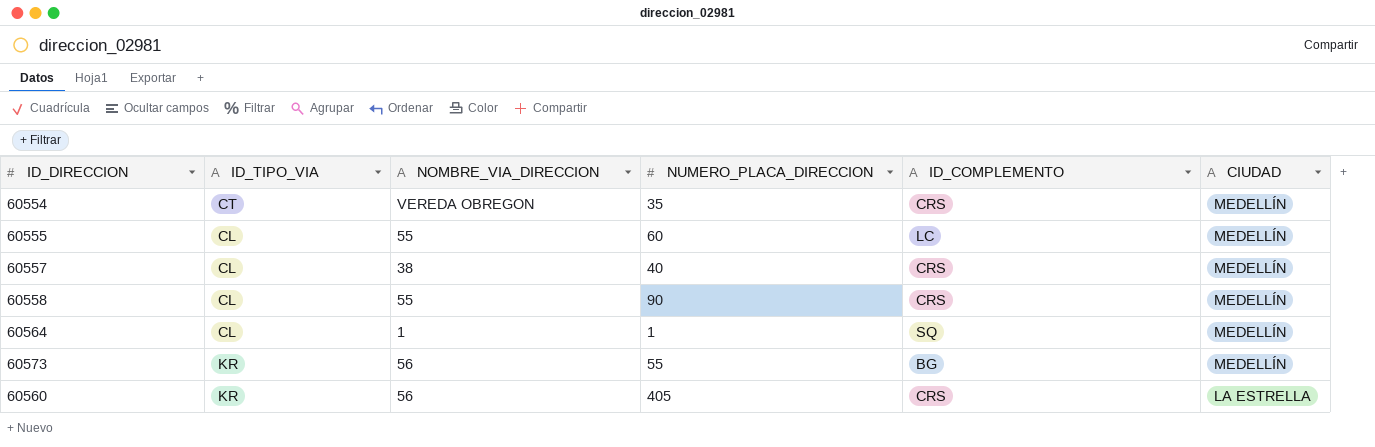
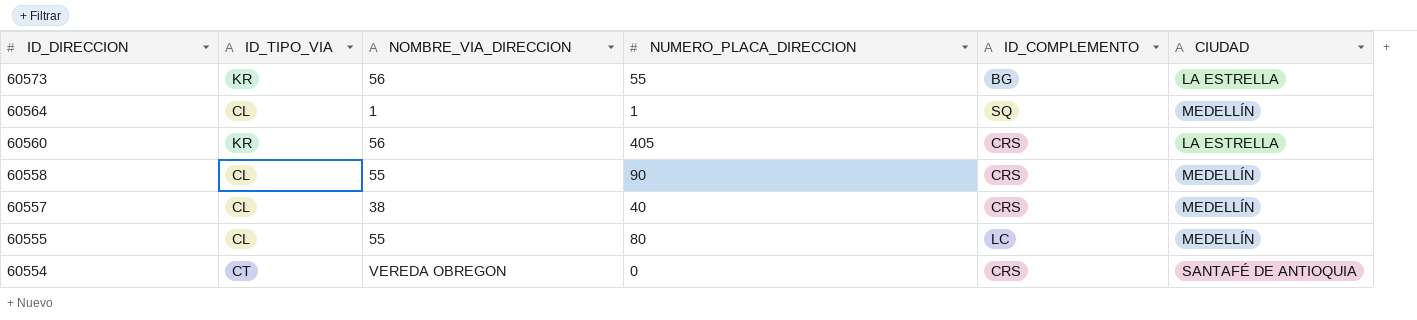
row order: CIUDAD descending -> ID_DIRECCION descending
60573 | CIUDAD: MEDELLÍN -> LA ESTRELLA
60555 | NUMERO_PLACA_DIRECCION: 60 -> 80
60554 | NUMERO_PLACA_DIRECCION: 35 -> 0
60554 | CIUDAD: MEDELLÍN -> SANTAFÉ DE ANTIOQUIA

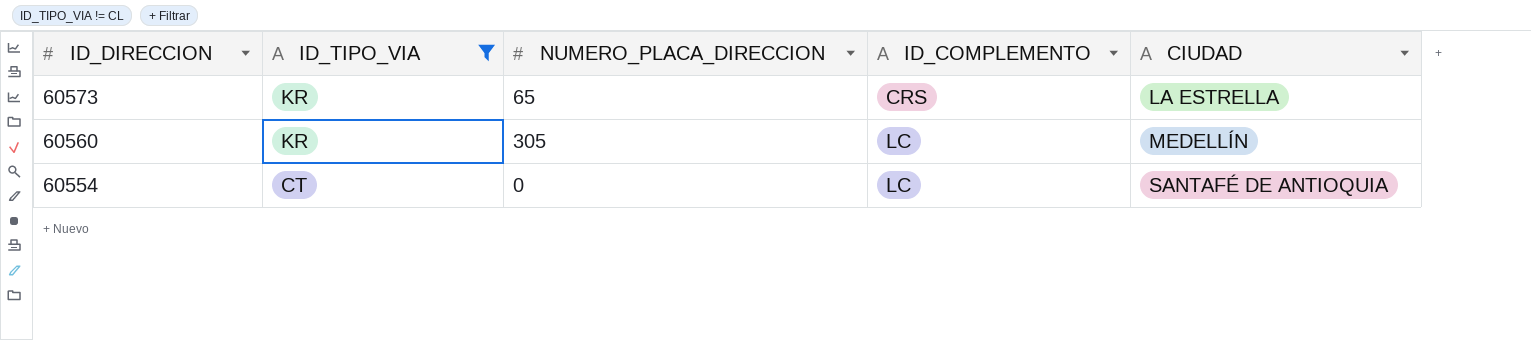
filter: none -> ID_TIPO_VIA != CL
column NOMBRE_VIA_DIRECCION | position: 3 -> none
60573 | NUMERO_PLACA_DIRECCION: 55 -> 65
60573 | ID_COMPLEMENTO: BG -> CRS
60560 | NUMERO_PLACA_DIRECCION: 405 -> 305
60560 | ID_COMPLEMENTO: CRS -> LC
60560 | CIUDAD: LA ESTRELLA -> MEDELLÍN
60554 | ID_COMPLEMENTO: CRS -> LC

